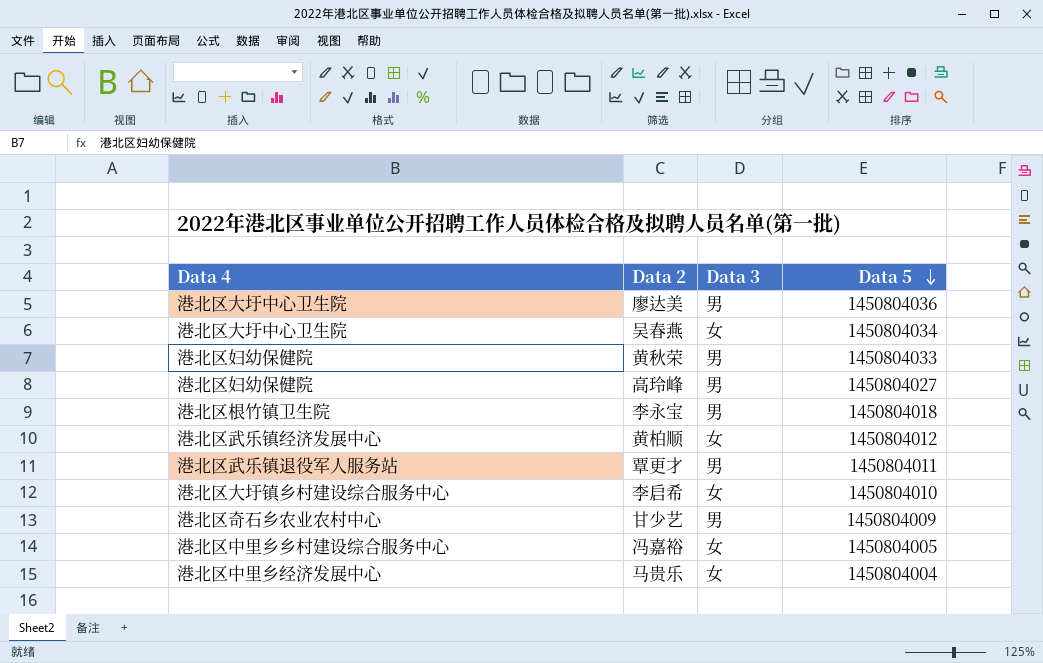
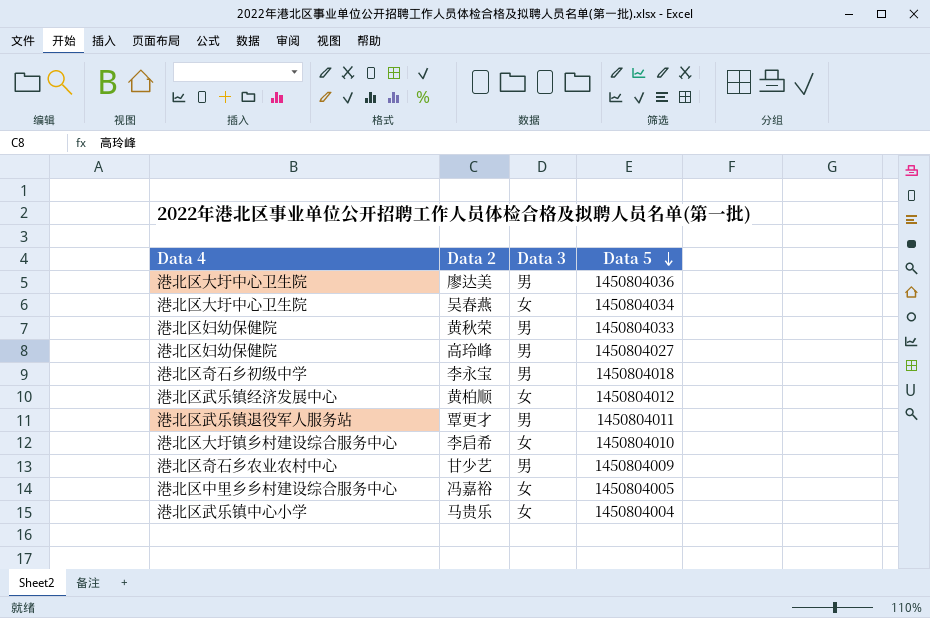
李永宝 | Data 4: 港北区根竹镇卫生院 -> 港北区奇石乡初级中学
马贵乐 | Data 4: 港北区中里乡经济发展中心 -> 港北区武乐镇中心小学

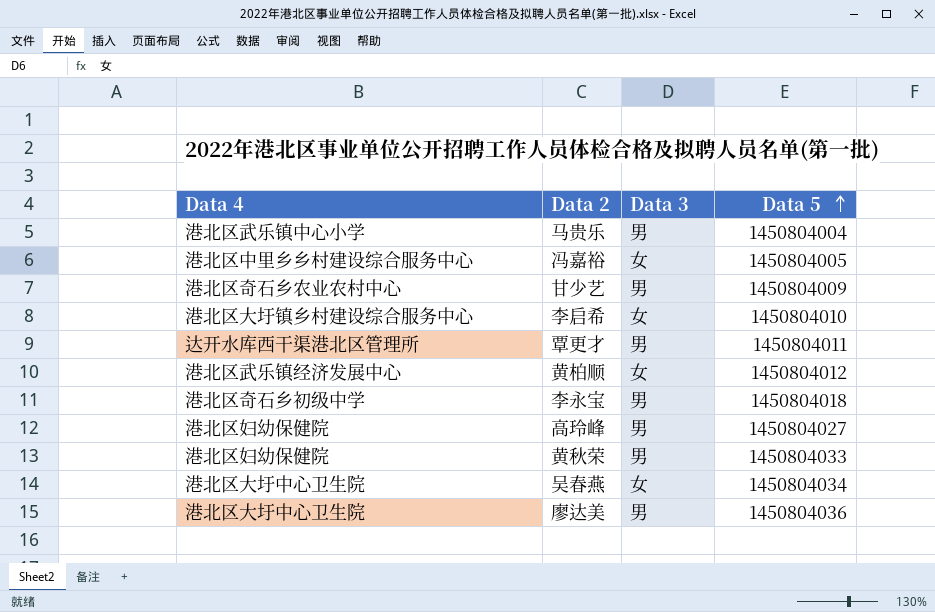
row order: Data 5 descending -> Data 5 ascending
马贵乐 | Data 3: 女 -> 男
覃更才 | Data 4: 港北区武乐镇退役军人服务站 -> 达开水库西干渠港北区管理所

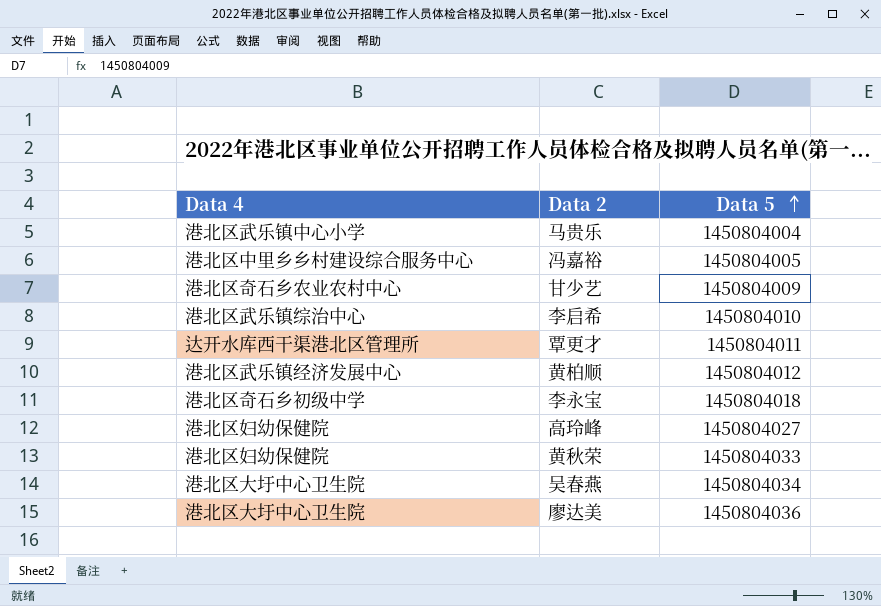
column Data 3 | position: 3 -> none
李启希 | Data 4: 港北区大圩镇乡村建设综合服务中心 -> 港北区武乐镇综治中心

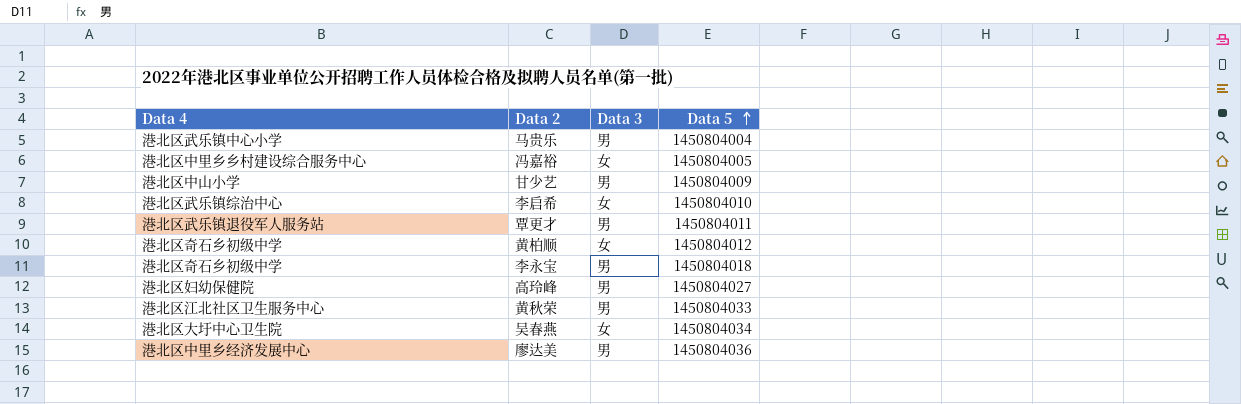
column Data 3 | position: none -> 3
甘少艺 | Data 4: 港北区奇石乡农业农村中心 -> 港北区中山小学
覃更才 | Data 4: 达开水库西干渠港北区管理所 -> 港北区武乐镇退役军人服务站
黄柏顺 | Data 4: 港北区武乐镇经济发展中心 -> 港北区奇石乡初级中学
黄秋荣 | Data 4: 港北区妇幼保健院 -> 港北区江北社区卫生服务中心
廖达美 | Data 4: 港北区大圩中心卫生院 -> 港北区中里乡经济发展中心

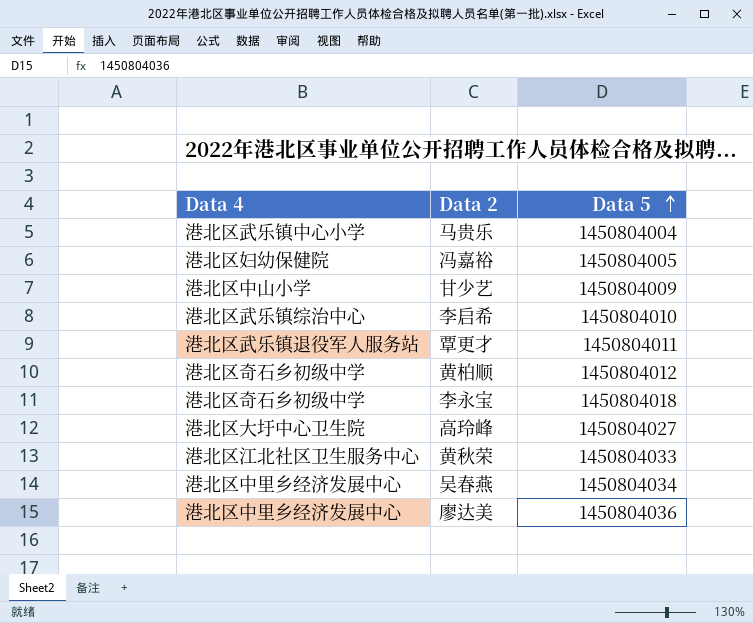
column Data 3 | position: 3 -> none
冯嘉裕 | Data 4: 港北区中里乡乡村建设综合服务中心 -> 港北区妇幼保健院
高玲峰 | Data 4: 港北区妇幼保健院 -> 港北区大圩中心卫生院
吴春燕 | Data 4: 港北区大圩中心卫生院 -> 港北区中里乡经济发展中心

